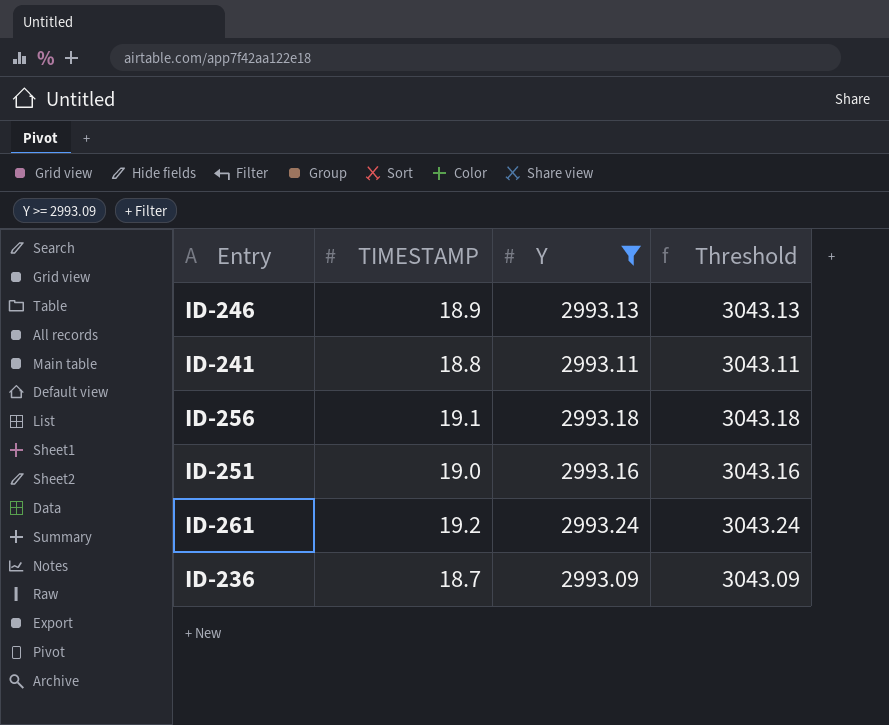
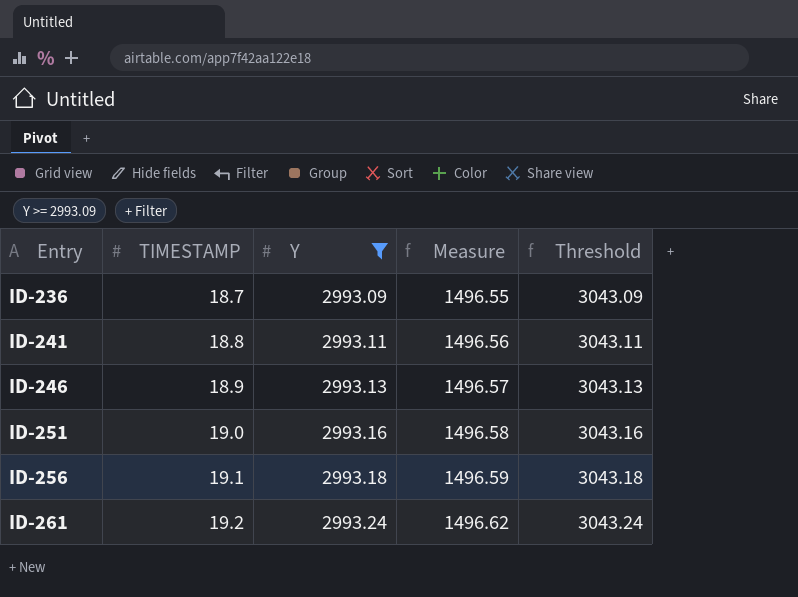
row order: none -> Entry ascending
column Measure | formula: none -> [Y] * 0.5

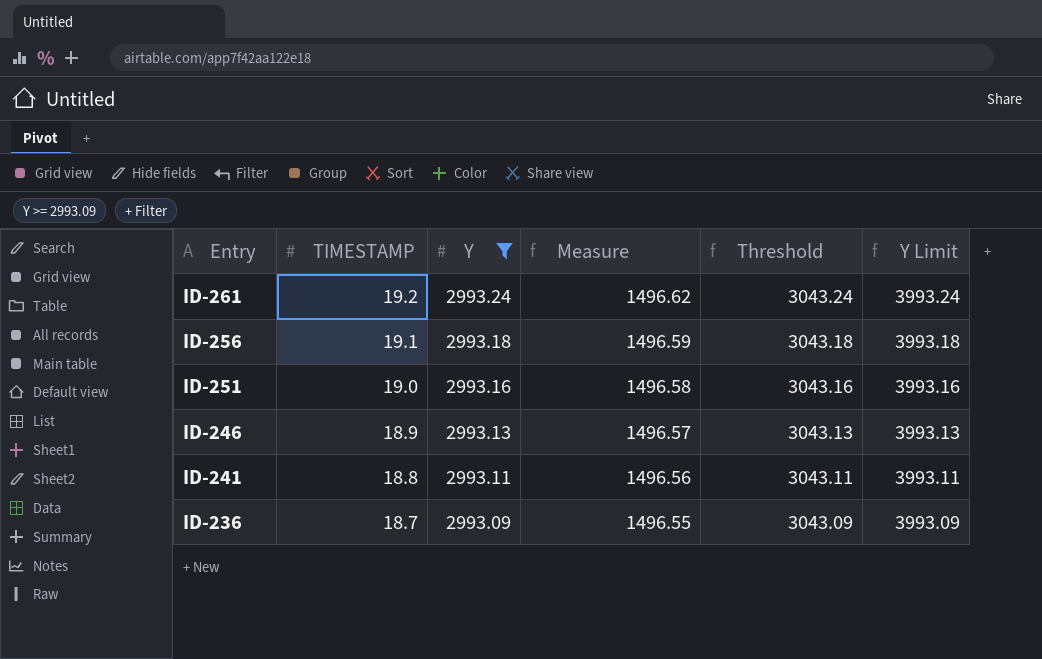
row order: Entry ascending -> Entry descending
column Y Limit | formula: none -> [Y] + 1000

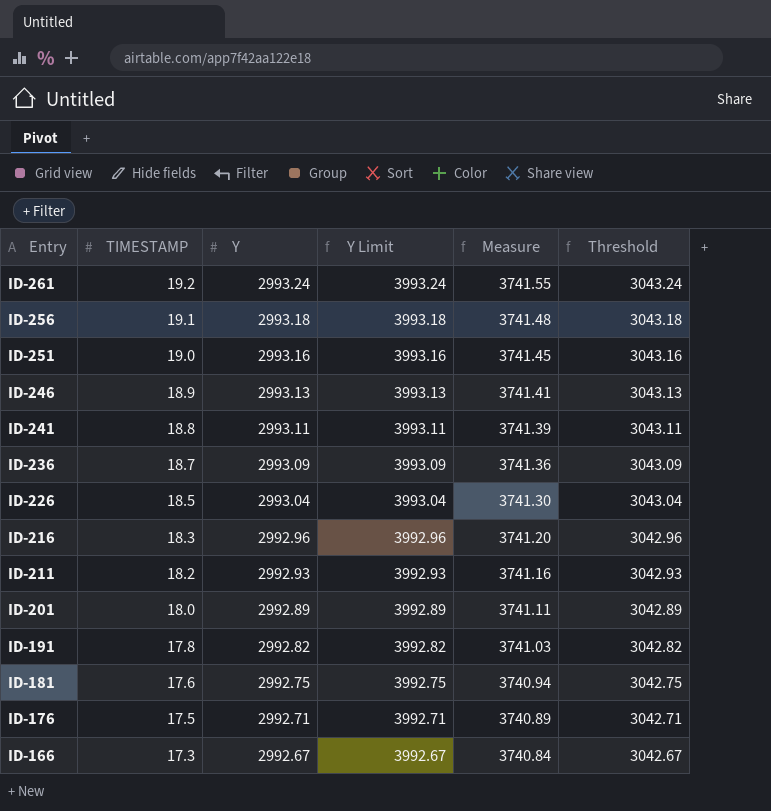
filter: Y >= 2993.09 -> none
column Y Limit | position: 6 -> 4
column Measure | formula: [Y] * 0.5 -> [Y] * 1.25

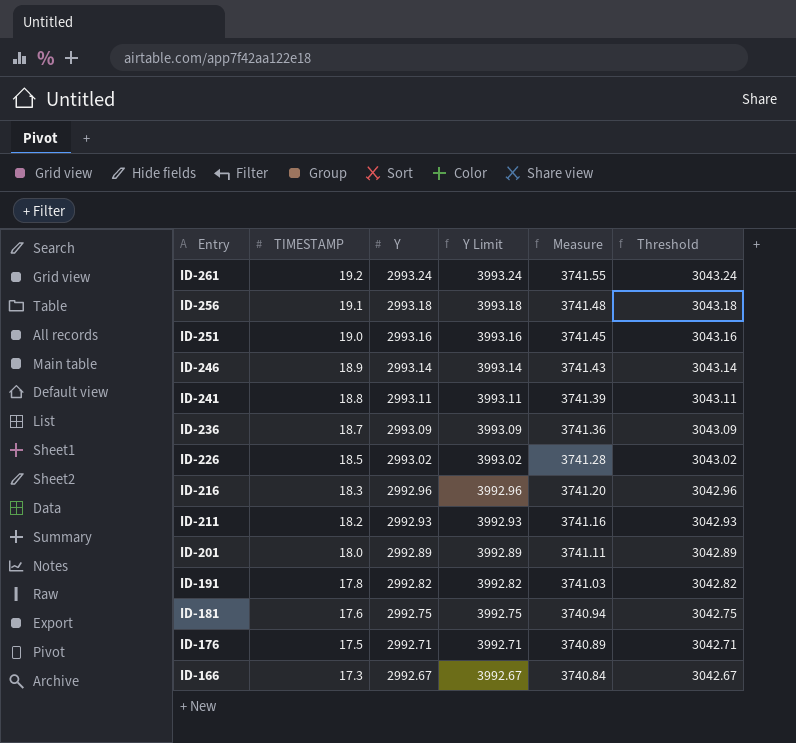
ID-246 | Y: 2993.13 -> 2993.14
ID-246 | Y Limit: 3993.13 -> 3993.14
ID-246 | Measure: 3741.41 -> 3741.43
ID-246 | Threshold: 3043.13 -> 3043.14
ID-226 | Y: 2993.04 -> 2993.02
ID-226 | Y Limit: 3993.04 -> 3993.02
ID-226 | Measure: 3741.30 -> 3741.28
ID-226 | Threshold: 3043.04 -> 3043.02

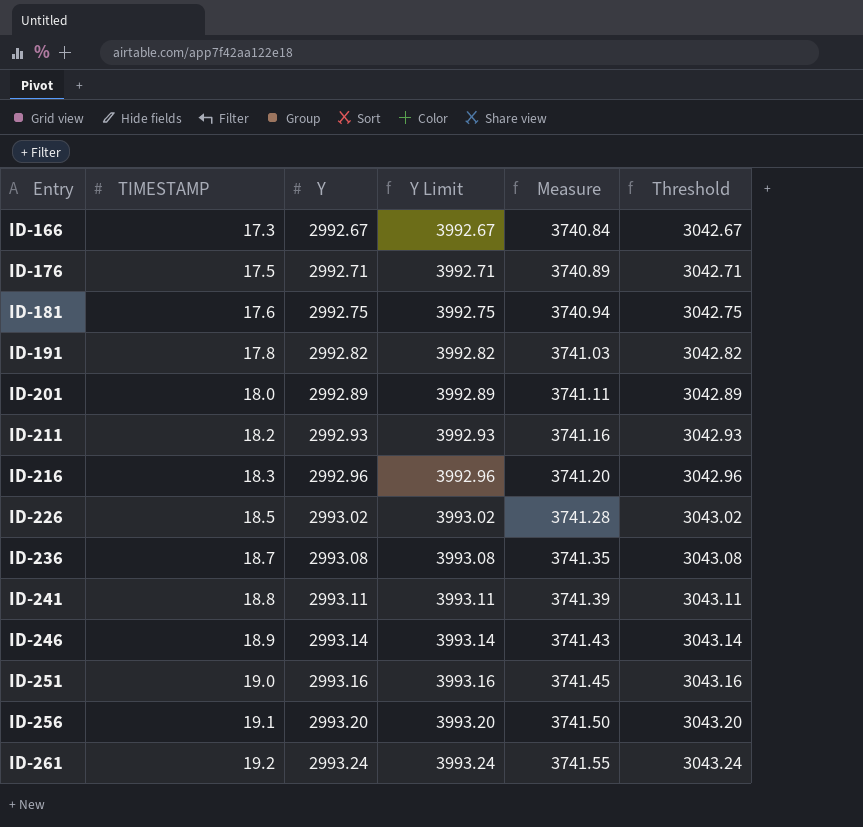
row order: Entry descending -> Entry ascending
ID-236 | Y: 2993.09 -> 2993.08
ID-236 | Y Limit: 3993.09 -> 3993.08
ID-236 | Measure: 3741.36 -> 3741.35
ID-236 | Threshold: 3043.09 -> 3043.08
ID-256 | Y: 2993.18 -> 2993.20
ID-256 | Y Limit: 3993.18 -> 3993.20
ID-256 | Measure: 3741.48 -> 3741.50
ID-256 | Threshold: 3043.18 -> 3043.20

